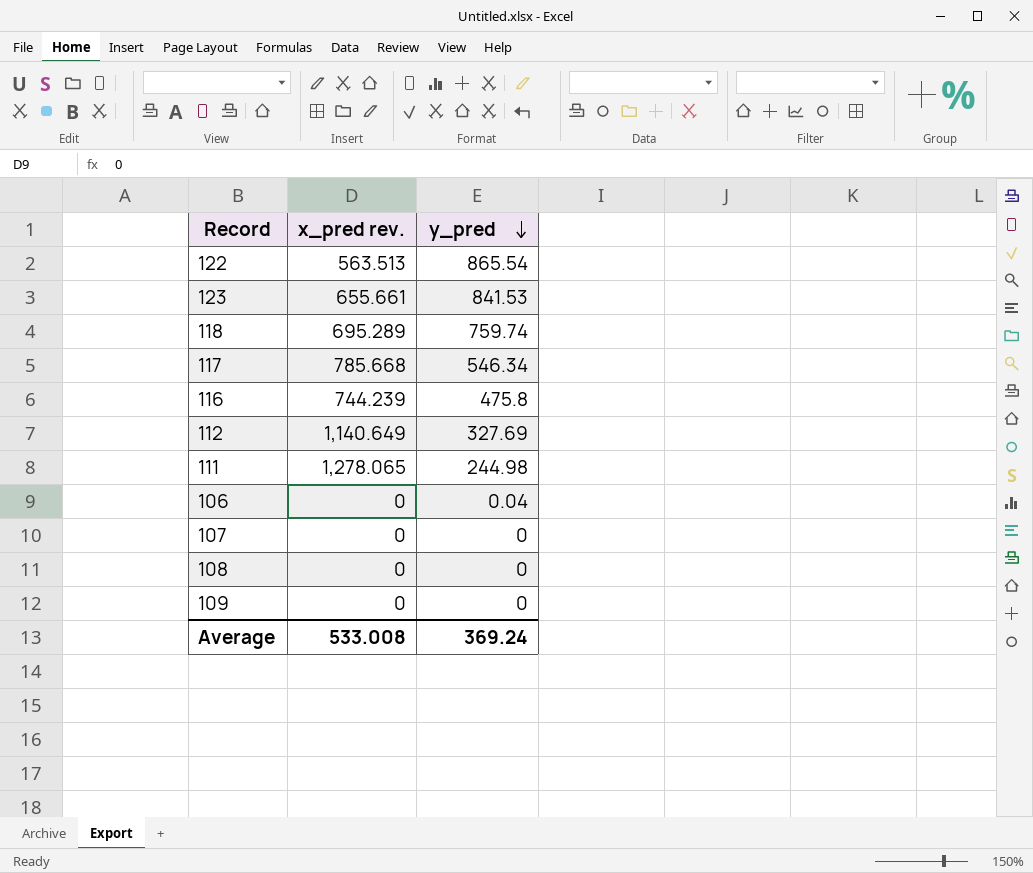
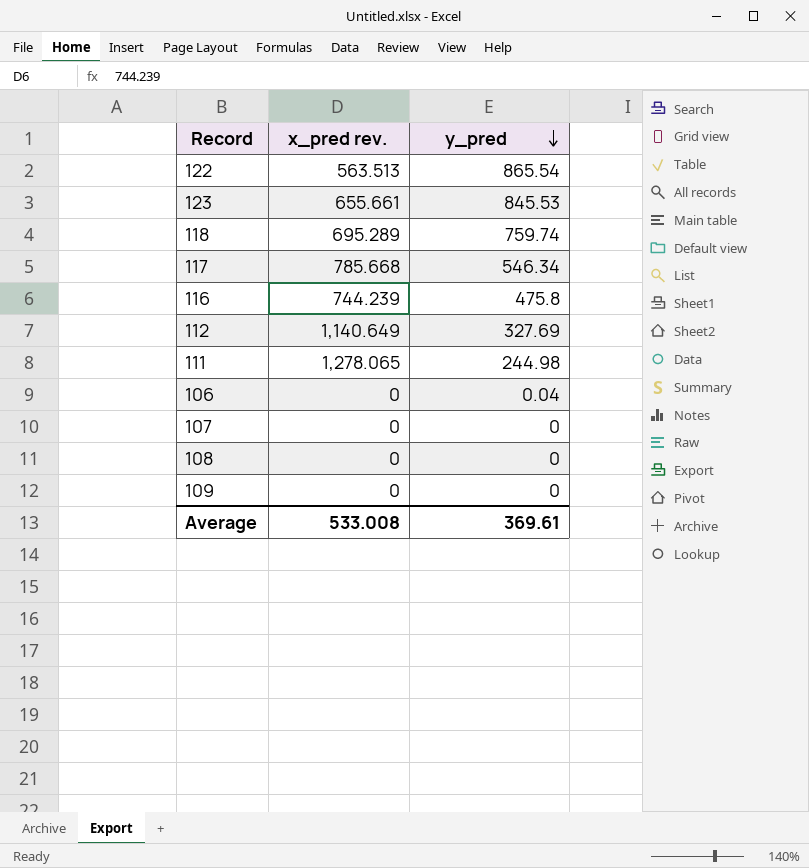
123 | y_pred: 841.53 -> 845.53
Average | y_pred: 369.24 -> 369.61

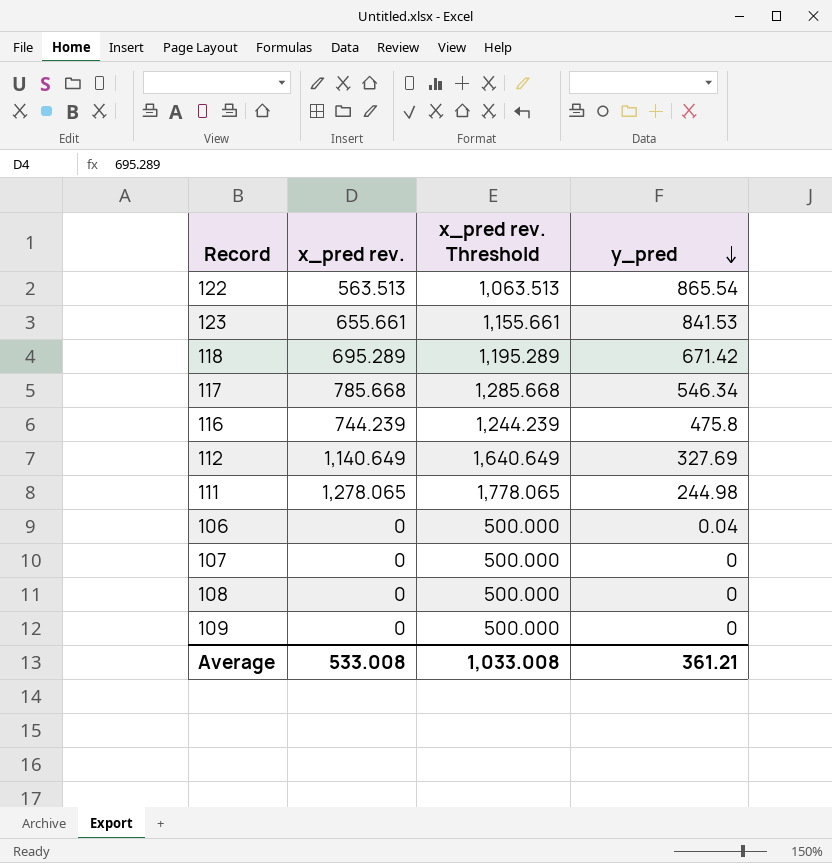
column x_pred rev. Threshold | formula: none -> [x_pred rev.] + 500
123 | y_pred: 845.53 -> 841.53
118 | y_pred: 759.74 -> 671.42
Average | y_pred: 369.61 -> 361.21

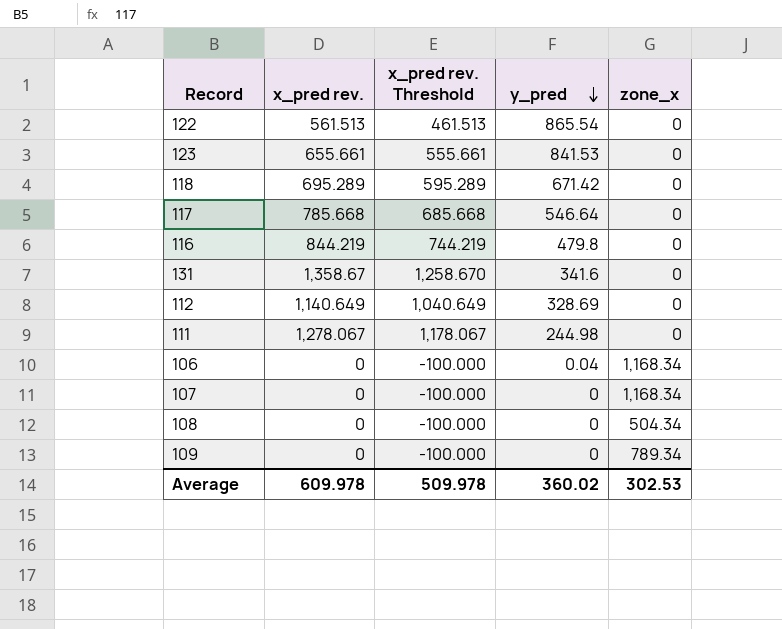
column x_pred rev. Threshold | formula: [x_pred rev.] + 500 -> [x_pred rev.] - 100
column zone_x | position: none -> 5
122 | x_pred rev.: 563.513 -> 561.513
117 | y_pred: 546.34 -> 546.64
116 | x_pred rev.: 744.239 -> 844.219
116 | y_pred: 475.8 -> 479.8
row 131: none -> 1,358.67 | 1,258.670 | 341.6 | 0
112 | y_pred: 327.69 -> 328.69
111 | x_pred rev.: 1,278.065 -> 1,278.067
Average | x_pred rev.: 533.008 -> 609.978
Average | x_pred rev. Threshold: 1,033.008 -> 509.978
Average | y_pred: 361.21 -> 360.02

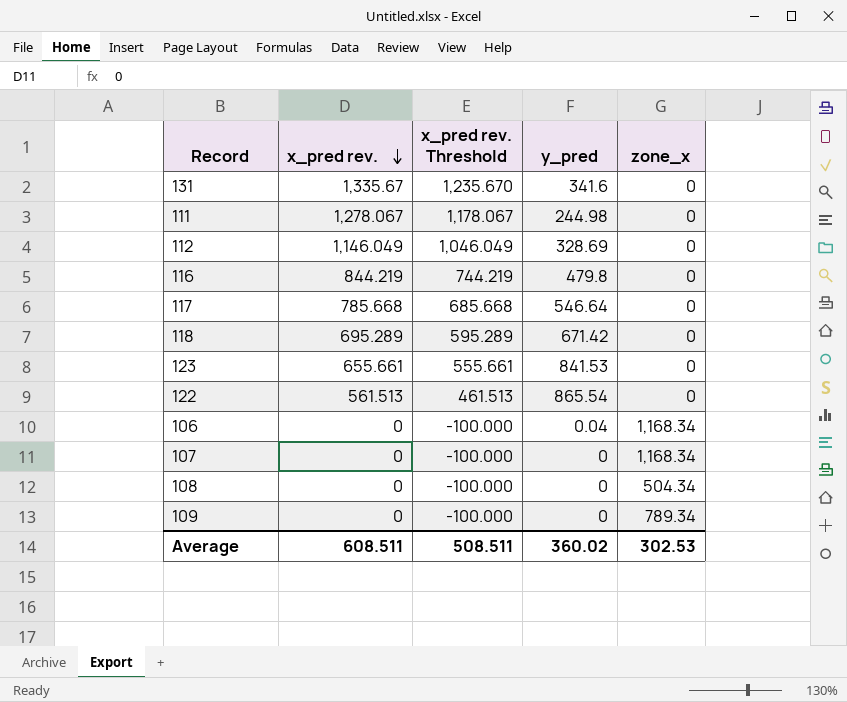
row order: y_pred descending -> x_pred rev. descending
131 | x_pred rev.: 1,358.67 -> 1,335.67
131 | x_pred rev. Threshold: 1,258.670 -> 1,235.670
112 | x_pred rev.: 1,140.649 -> 1,146.049
112 | x_pred rev. Threshold: 1,040.649 -> 1,046.049
Average | x_pred rev.: 609.978 -> 608.511
Average | x_pred rev. Threshold: 509.978 -> 508.511

